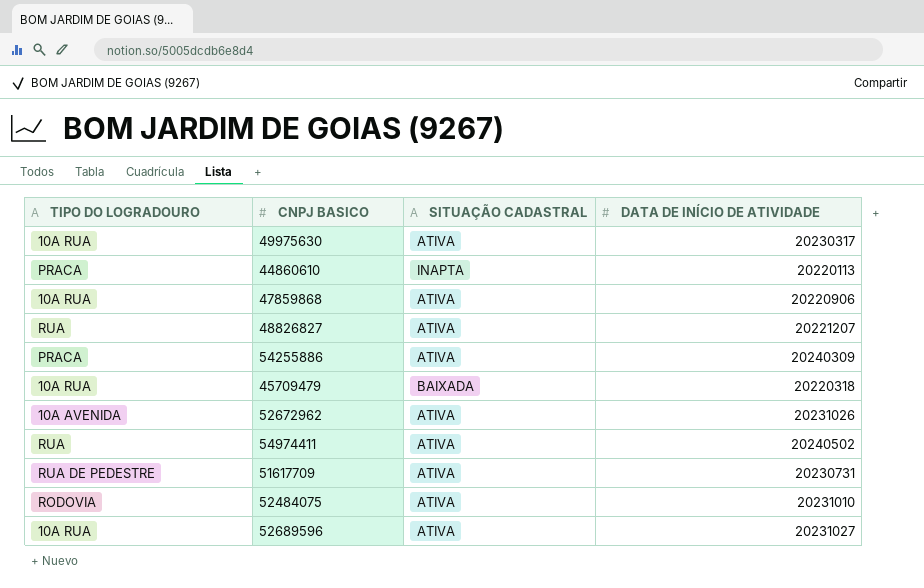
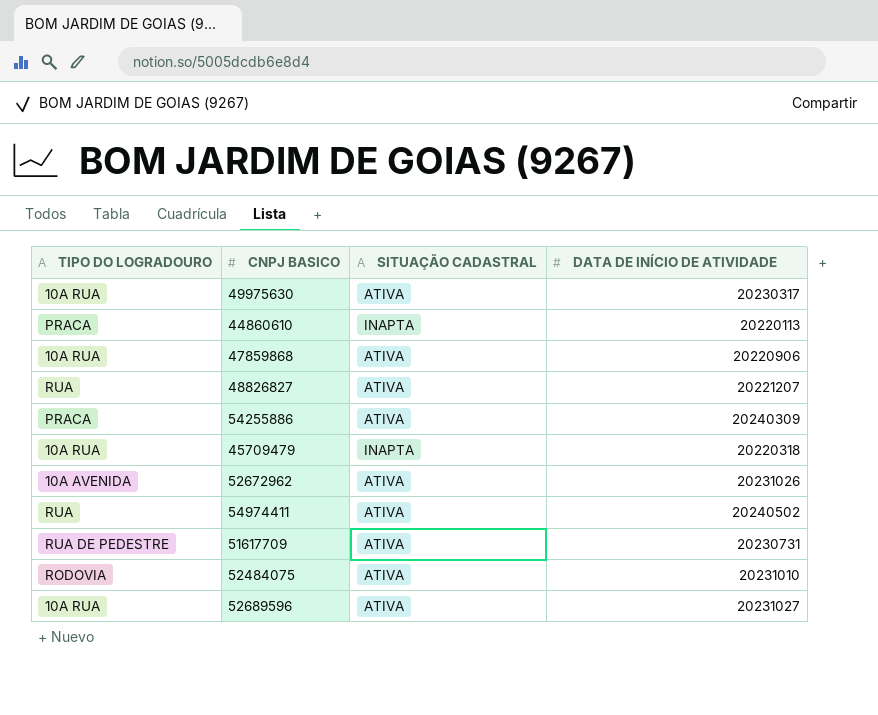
45709479 | SITUAÇÃO CADASTRAL: BAIXADA -> INAPTA

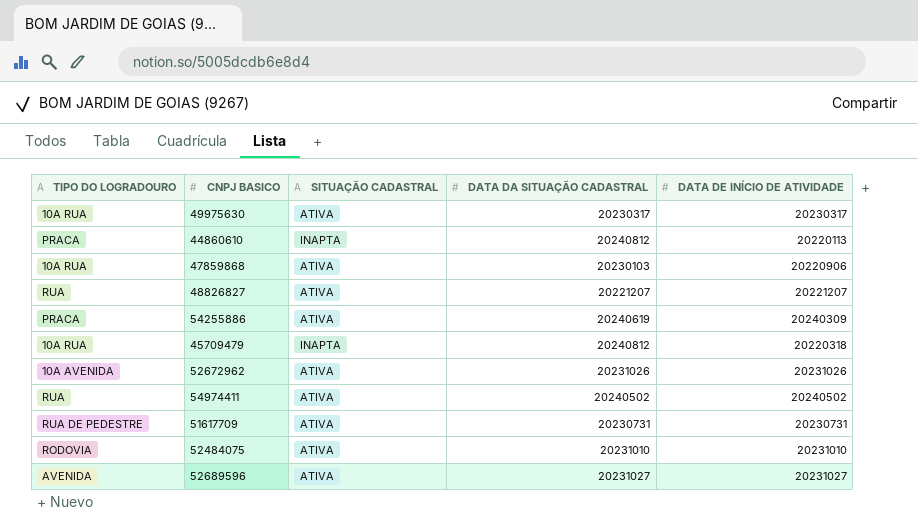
column DATA DA SITUAÇÃO CADASTRAL | position: none -> 4
52689596 | TIPO DO LOGRADOURO: 10A RUA -> AVENIDA

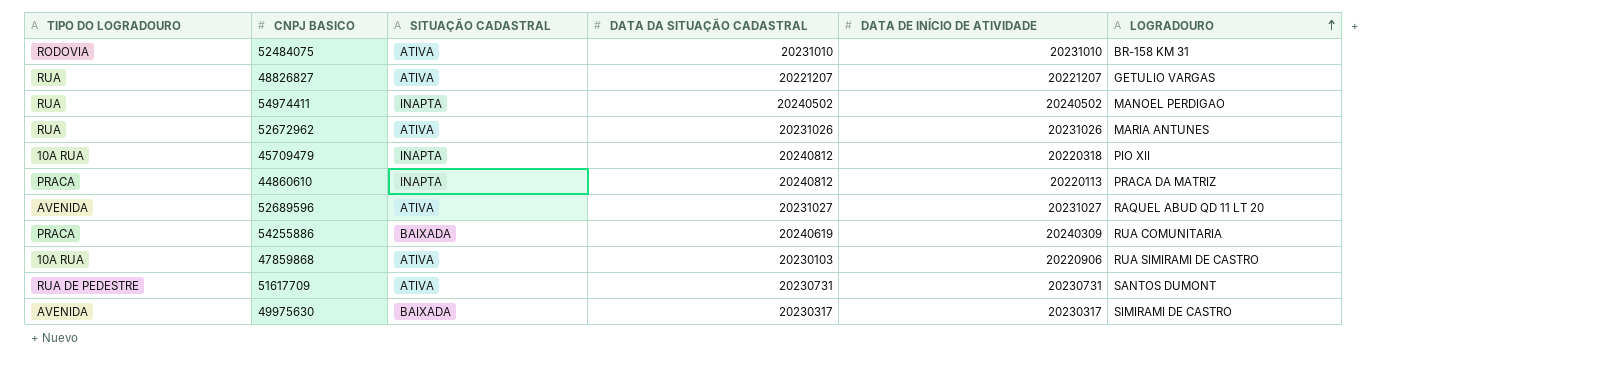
row order: none -> LOGRADOURO ascending
column LOGRADOURO | position: none -> 6
54974411 | SITUAÇÃO CADASTRAL: ATIVA -> INAPTA
52672962 | TIPO DO LOGRADOURO: 10A AVENIDA -> RUA
54255886 | SITUAÇÃO CADASTRAL: ATIVA -> BAIXADA
49975630 | TIPO DO LOGRADOURO: 10A RUA -> AVENIDA
49975630 | SITUAÇÃO CADASTRAL: ATIVA -> BAIXADA

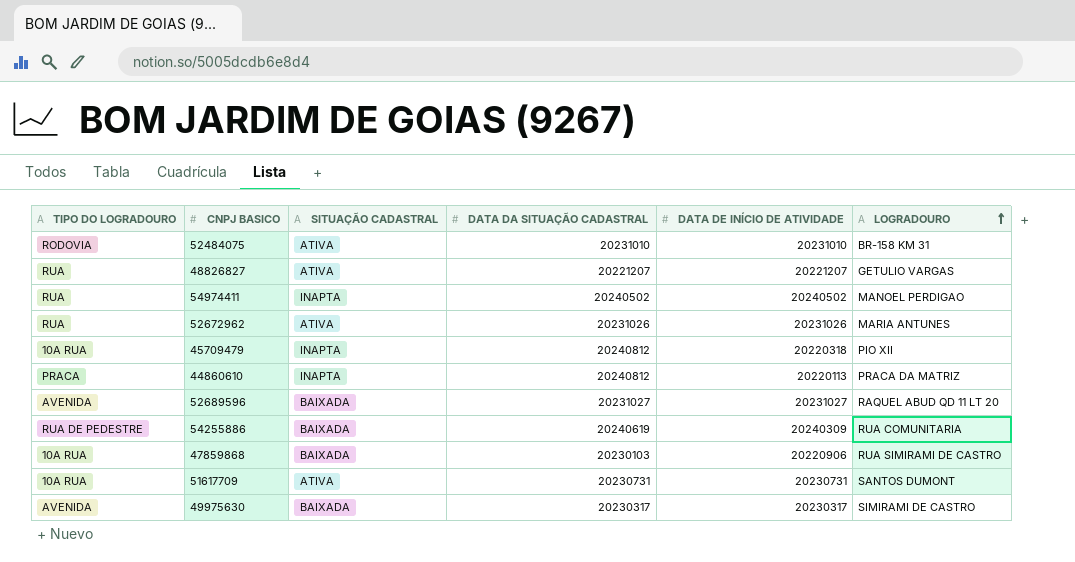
52689596 | SITUAÇÃO CADASTRAL: ATIVA -> BAIXADA
54255886 | TIPO DO LOGRADOURO: PRACA -> RUA DE PEDESTRE
47859868 | SITUAÇÃO CADASTRAL: ATIVA -> BAIXADA
51617709 | TIPO DO LOGRADOURO: RUA DE PEDESTRE -> 10A RUA

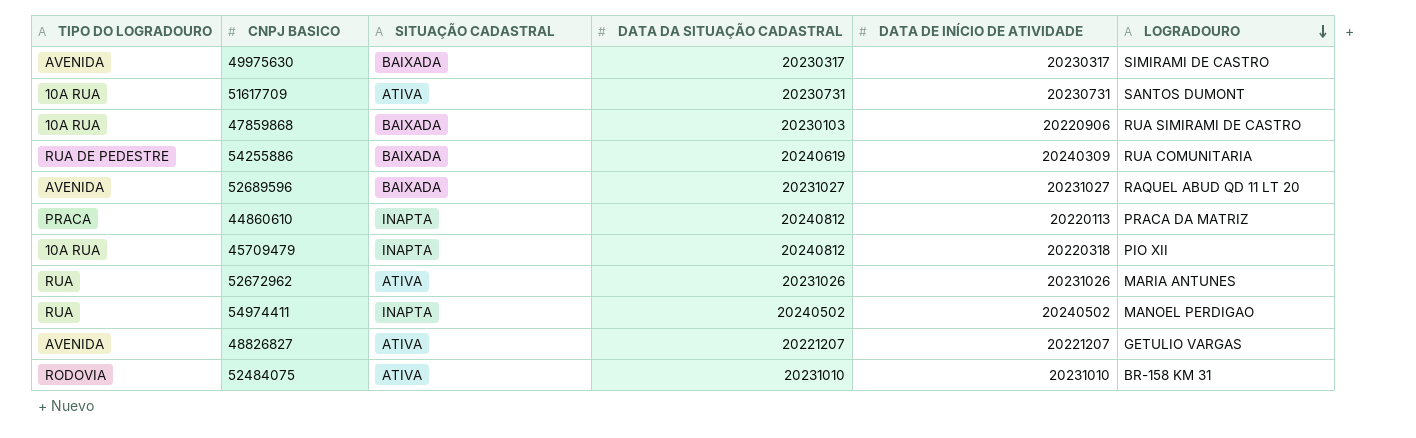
row order: LOGRADOURO ascending -> LOGRADOURO descending
48826827 | TIPO DO LOGRADOURO: RUA -> AVENIDA

